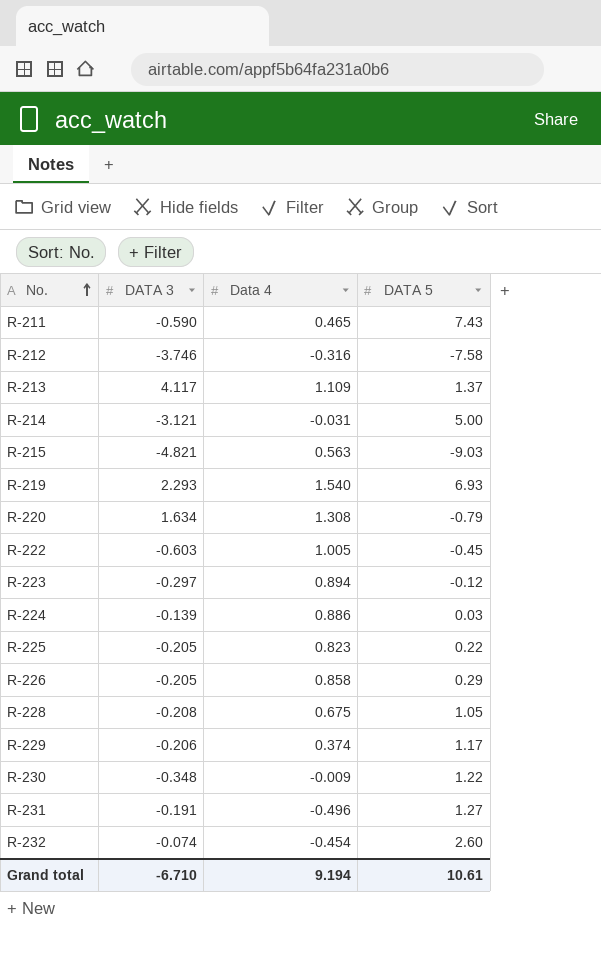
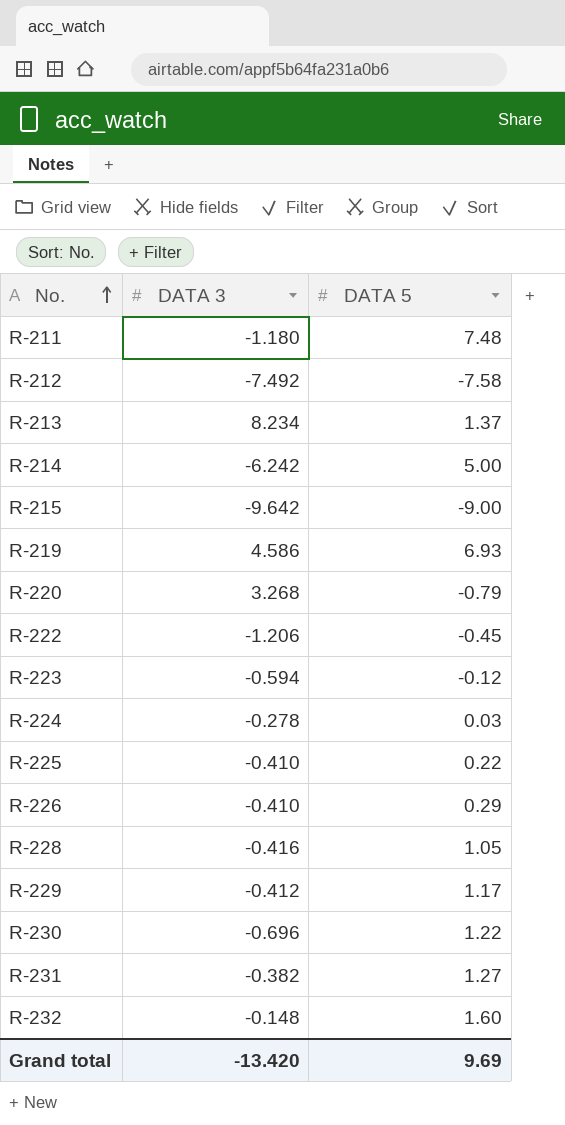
column Data 4 | position: 3 -> none
R-211 | DATA 3: -0.590 -> -1.180
R-211 | DATA 5: 7.43 -> 7.48
R-212 | DATA 3: -3.746 -> -7.492
R-213 | DATA 3: 4.117 -> 8.234
R-214 | DATA 3: -3.121 -> -6.242
R-215 | DATA 3: -4.821 -> -9.642
R-215 | DATA 5: -9.03 -> -9.00
R-219 | DATA 3: 2.293 -> 4.586
R-220 | DATA 3: 1.634 -> 3.268
R-222 | DATA 3: -0.603 -> -1.206
R-223 | DATA 3: -0.297 -> -0.594
R-224 | DATA 3: -0.139 -> -0.278
R-225 | DATA 3: -0.205 -> -0.410
R-226 | DATA 3: -0.205 -> -0.410
R-228 | DATA 3: -0.208 -> -0.416
R-229 | DATA 3: -0.206 -> -0.412
R-230 | DATA 3: -0.348 -> -0.696
R-231 | DATA 3: -0.191 -> -0.382
R-232 | DATA 3: -0.074 -> -0.148
R-232 | DATA 5: 2.60 -> 1.60
Grand total | DATA 3: -6.710 -> -13.420
Grand total | DATA 5: 10.61 -> 9.69

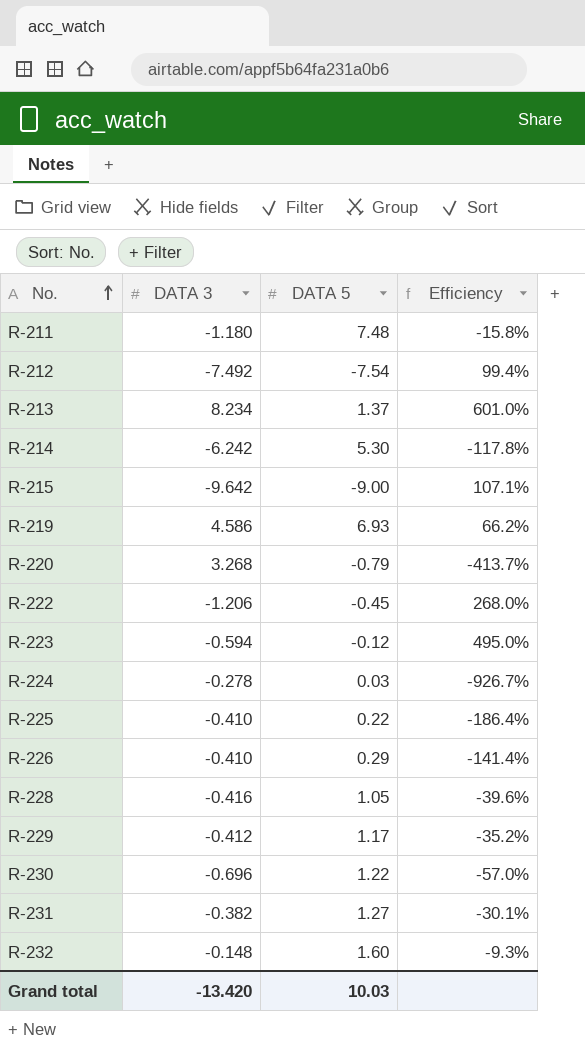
column Efficiency | formula: none -> [DATA 3] / [DATA 5]
R-212 | DATA 5: -7.58 -> -7.54
R-214 | DATA 5: 5.00 -> 5.30
Grand total | DATA 5: 9.69 -> 10.03

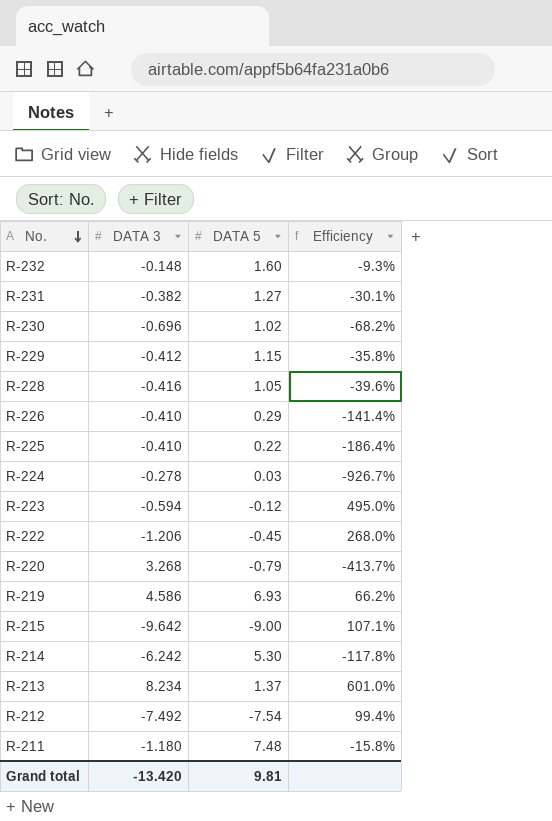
row order: No. ascending -> No. descending
R-230 | DATA 5: 1.22 -> 1.02
R-230 | Efficiency: -57.0% -> -68.2%
R-229 | DATA 5: 1.17 -> 1.15
R-229 | Efficiency: -35.2% -> -35.8%
Grand total | DATA 5: 10.03 -> 9.81

